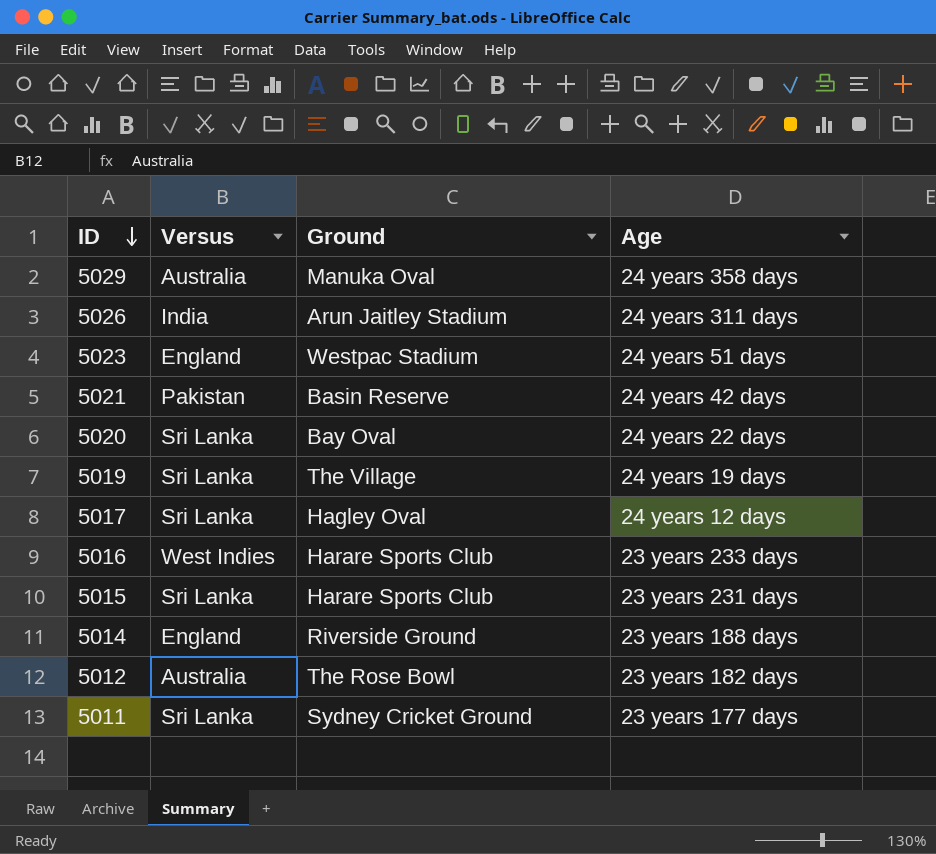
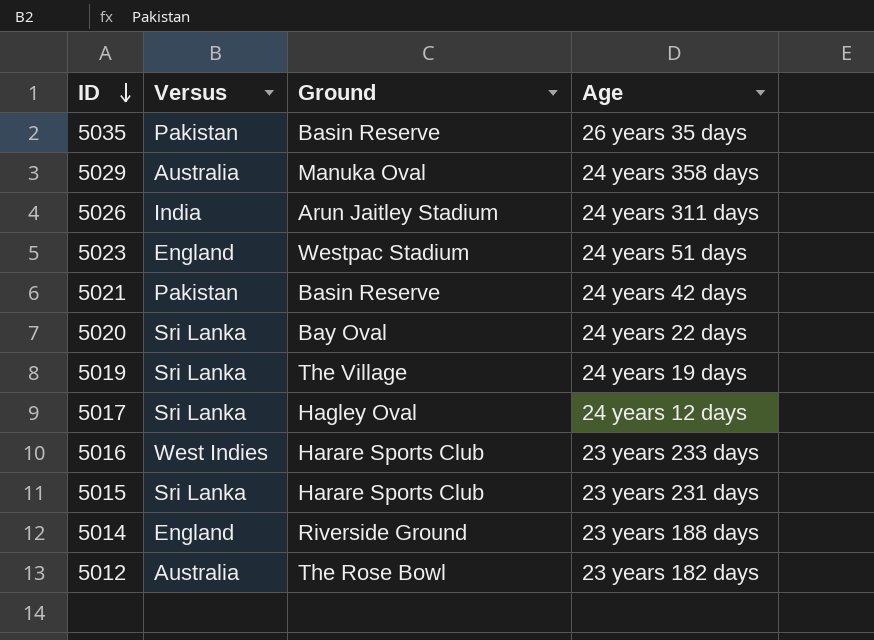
row 5011: Sri Lanka | Sydney Cricket Ground | 23 years 177 days -> none
row 5035: none -> Pakistan | Basin Reserve | 26 years 35 days

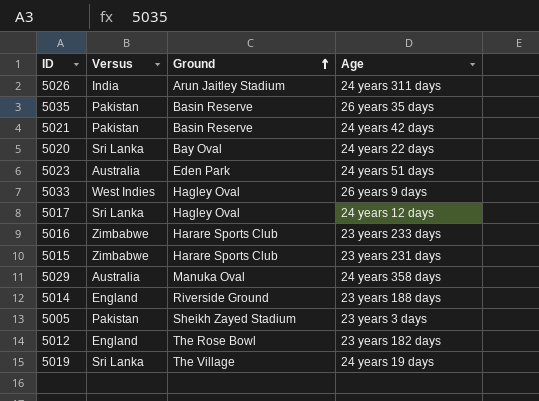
row order: ID descending -> Ground ascending
5023 | Versus: England -> Australia
5023 | Ground: Westpac Stadium -> Eden Park
row 5033: none -> West Indies | Hagley Oval | 26 years 9 days
5016 | Versus: West Indies -> Zimbabwe
5015 | Versus: Sri Lanka -> Zimbabwe
row 5005: none -> Pakistan | Sheikh Zayed Stadium | 23 years 3 days
5012 | Versus: Australia -> England

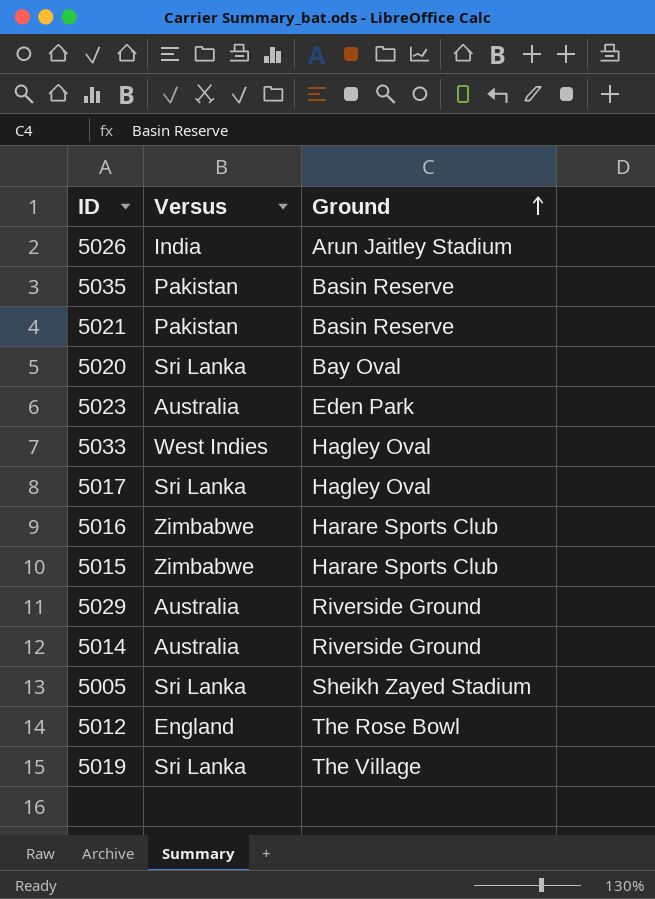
column Age | position: 4 -> none
5029 | Ground: Manuka Oval -> Riverside Ground
5014 | Versus: England -> Australia
5005 | Versus: Pakistan -> Sri Lanka

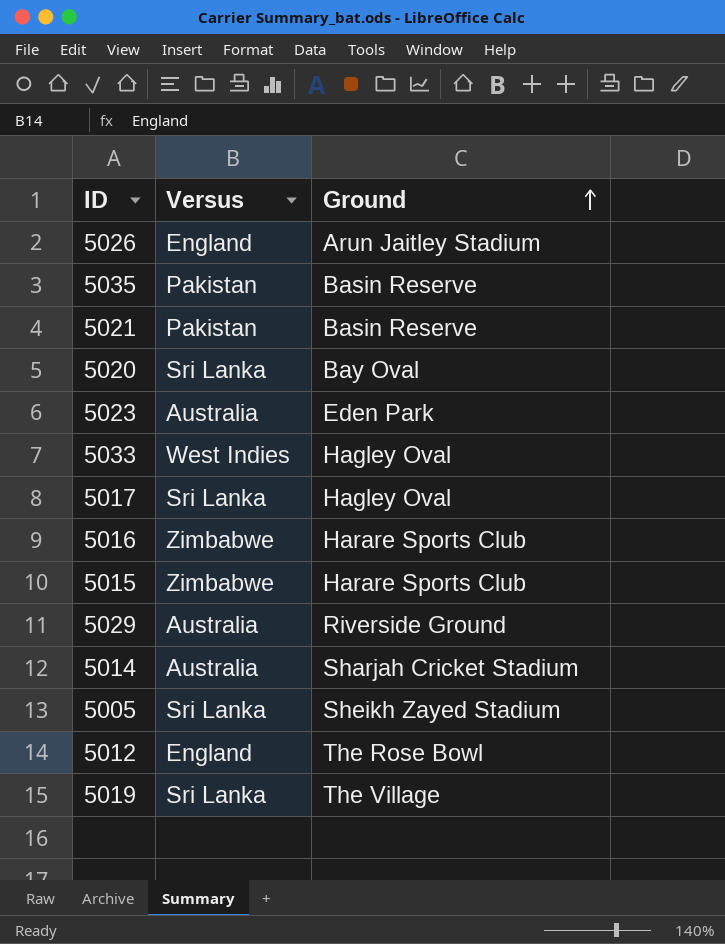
5026 | Versus: India -> England
5014 | Ground: Riverside Ground -> Sharjah Cricket Stadium

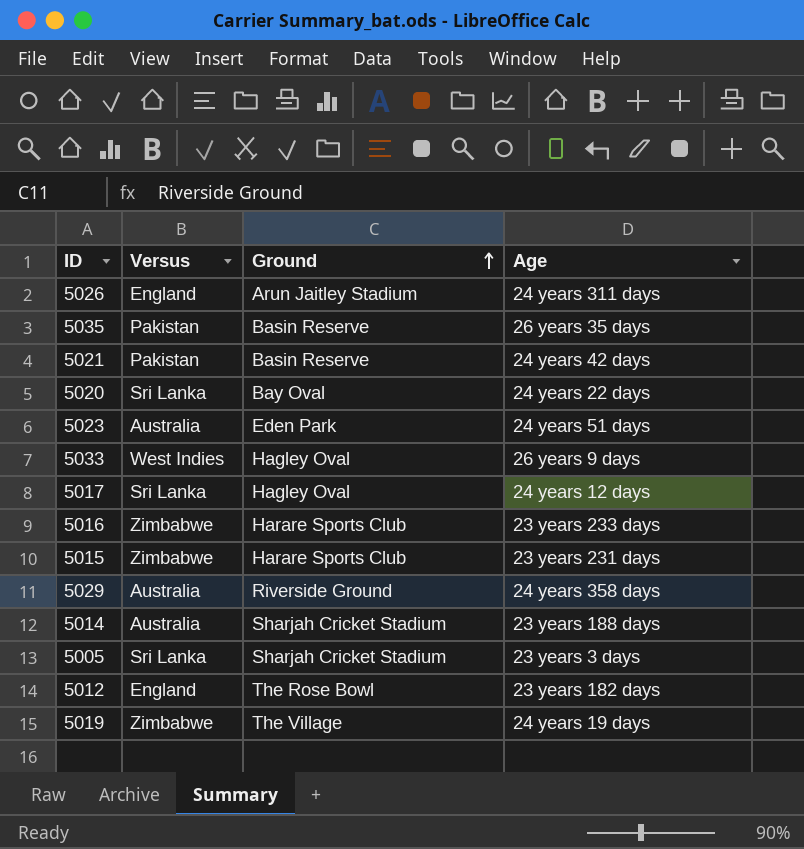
column Age | position: none -> 4
5005 | Ground: Sheikh Zayed Stadium -> Sharjah Cricket Stadium
5019 | Versus: Sri Lanka -> Zimbabwe

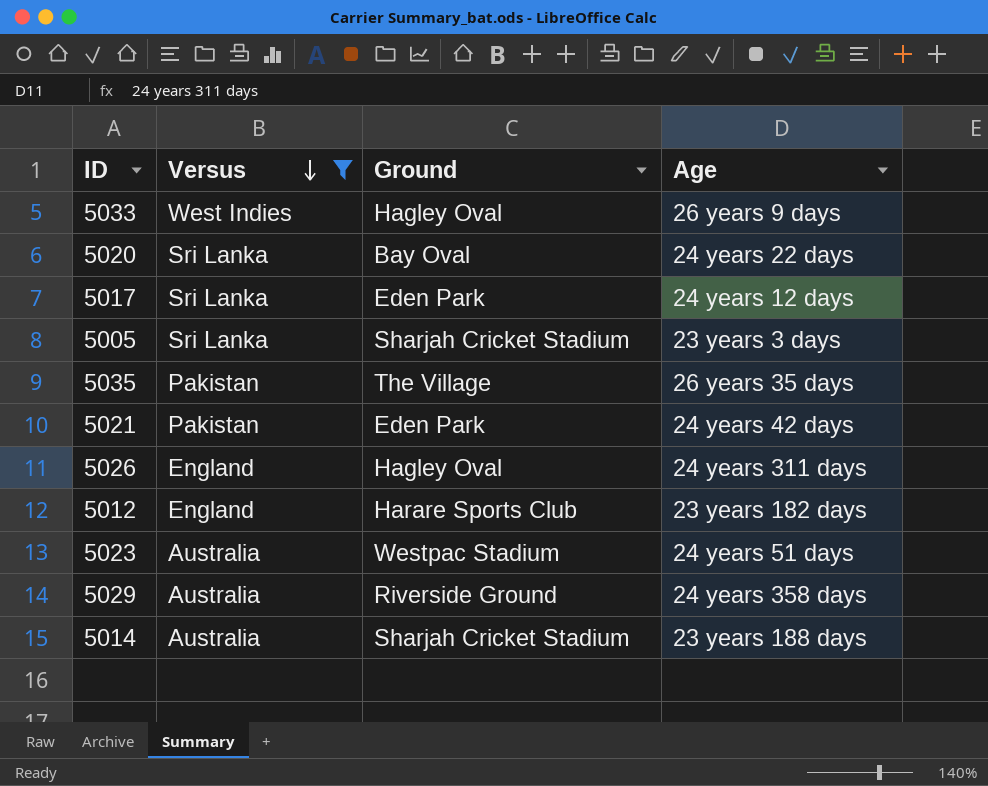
filter: none -> Versus != Zimbabwe
row order: Ground ascending -> Versus descending
5017 | Ground: Hagley Oval -> Eden Park
5035 | Ground: Basin Reserve -> The Village
5021 | Ground: Basin Reserve -> Eden Park
5026 | Ground: Arun Jaitley Stadium -> Hagley Oval
5012 | Ground: The Rose Bowl -> Harare Sports Club
5023 | Ground: Eden Park -> Westpac Stadium

